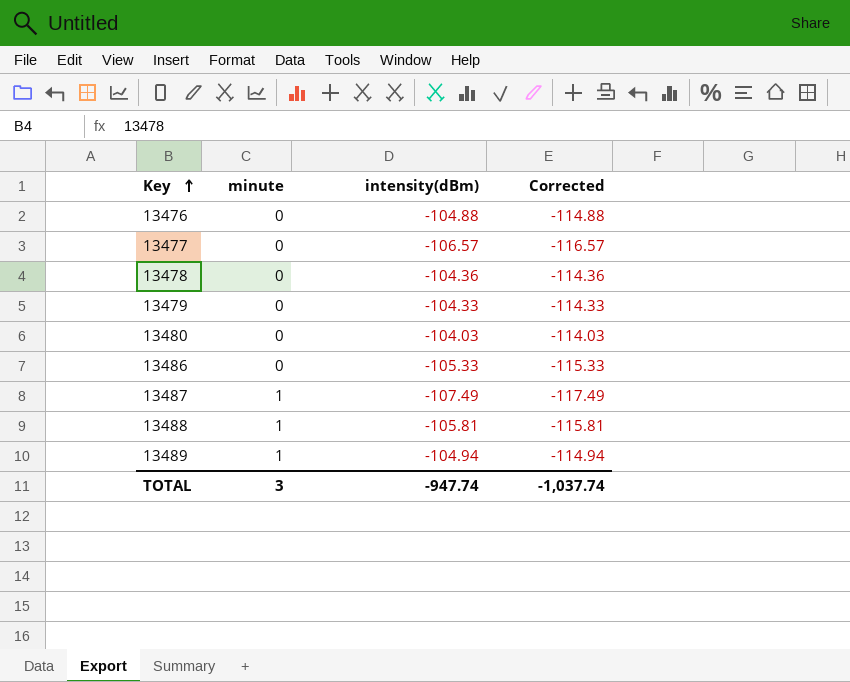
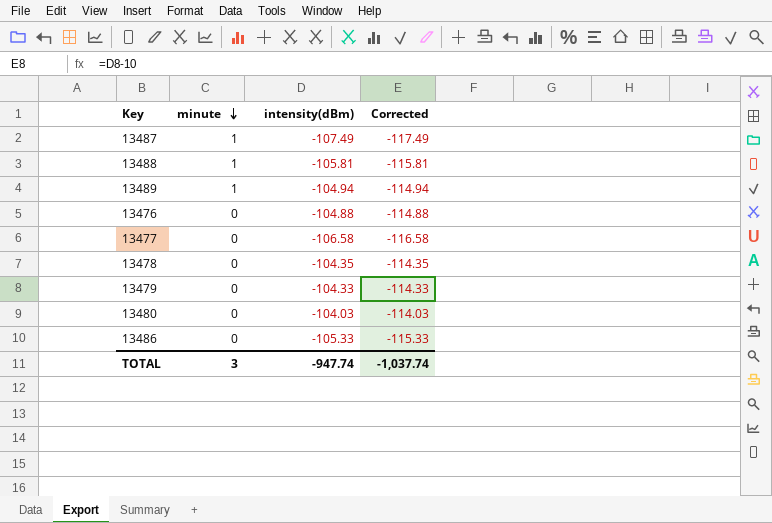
row order: Key ascending -> minute descending
13477 | intensity(dBm): -106.57 -> -106.58
13477 | Corrected: -116.57 -> -116.58
13478 | intensity(dBm): -104.36 -> -104.35
13478 | Corrected: -114.36 -> -114.35

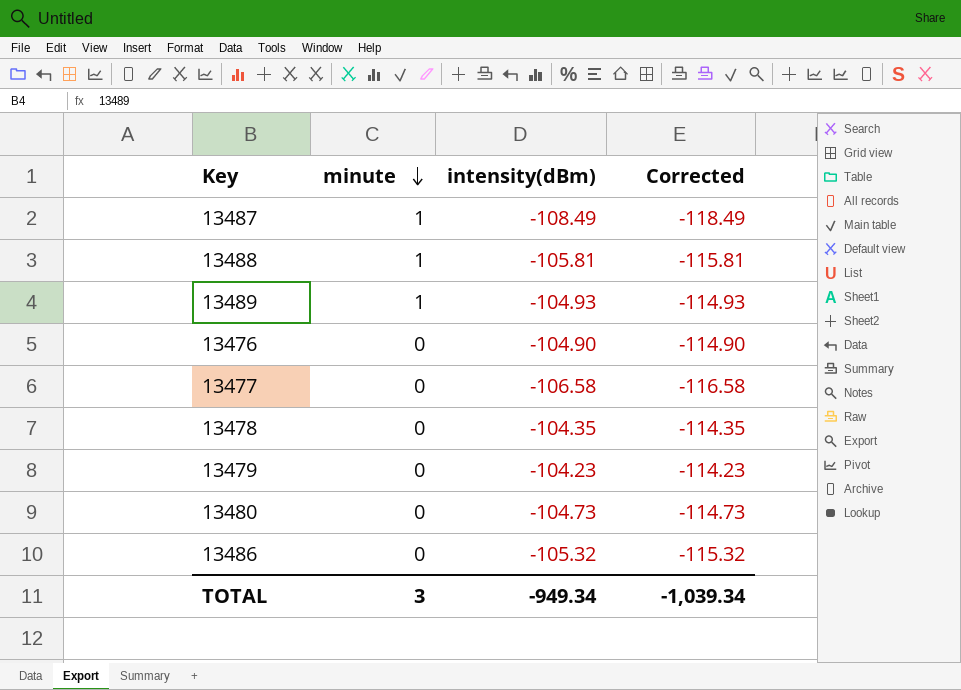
13487 | intensity(dBm): -107.49 -> -108.49
13487 | Corrected: -117.49 -> -118.49
13489 | intensity(dBm): -104.94 -> -104.93
13489 | Corrected: -114.94 -> -114.93
13476 | intensity(dBm): -104.88 -> -104.90
13476 | Corrected: -114.88 -> -114.90
13479 | intensity(dBm): -104.33 -> -104.23
13479 | Corrected: -114.33 -> -114.23
13480 | intensity(dBm): -104.03 -> -104.73
13480 | Corrected: -114.03 -> -114.73
13486 | intensity(dBm): -105.33 -> -105.32
13486 | Corrected: -115.33 -> -115.32
TOTAL | intensity(dBm): -947.74 -> -949.34
TOTAL | Corrected: -1,037.74 -> -1,039.34

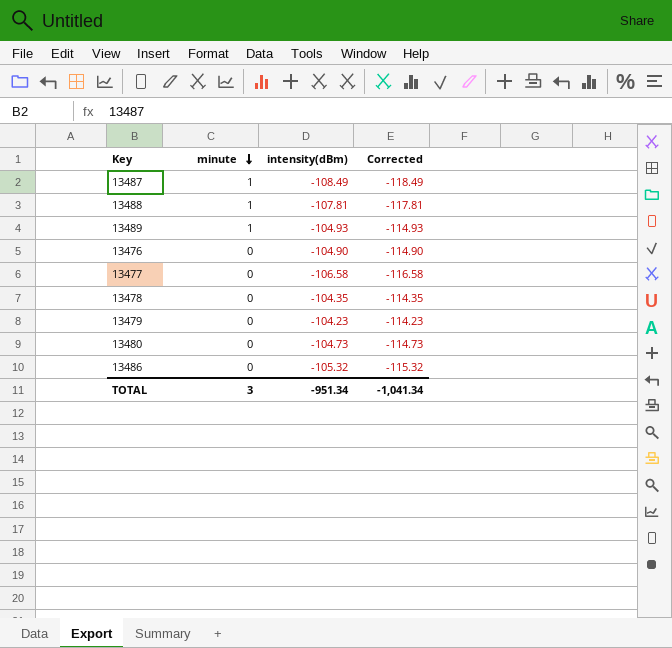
13488 | intensity(dBm): -105.81 -> -107.81
13488 | Corrected: -115.81 -> -117.81
TOTAL | intensity(dBm): -949.34 -> -951.34
TOTAL | Corrected: -1,039.34 -> -1,041.34

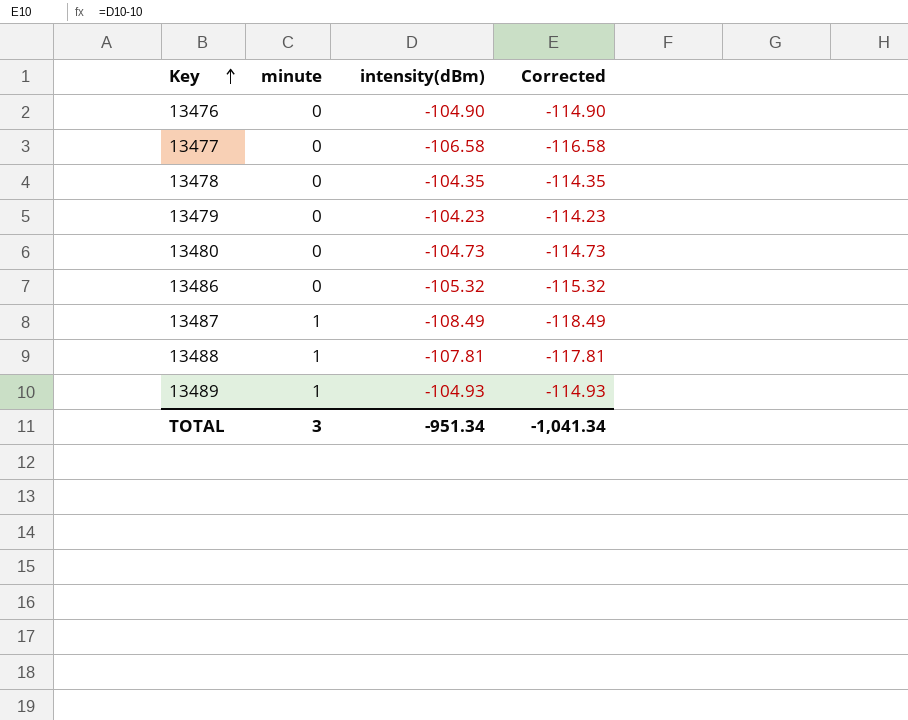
row order: minute descending -> Key ascending

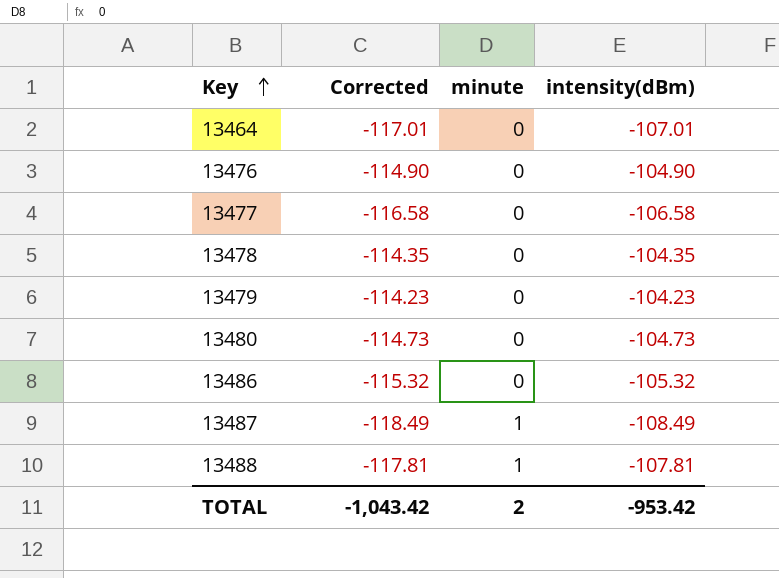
column Corrected | position: 4 -> 2
row 13489: 1 | -104.93 | -114.93 -> none
row 13464: none -> -117.01 | 0 | -107.01
TOTAL | Corrected: -1,041.34 -> -1,043.42
TOTAL | minute: 3 -> 2
TOTAL | intensity(dBm): -951.34 -> -953.42

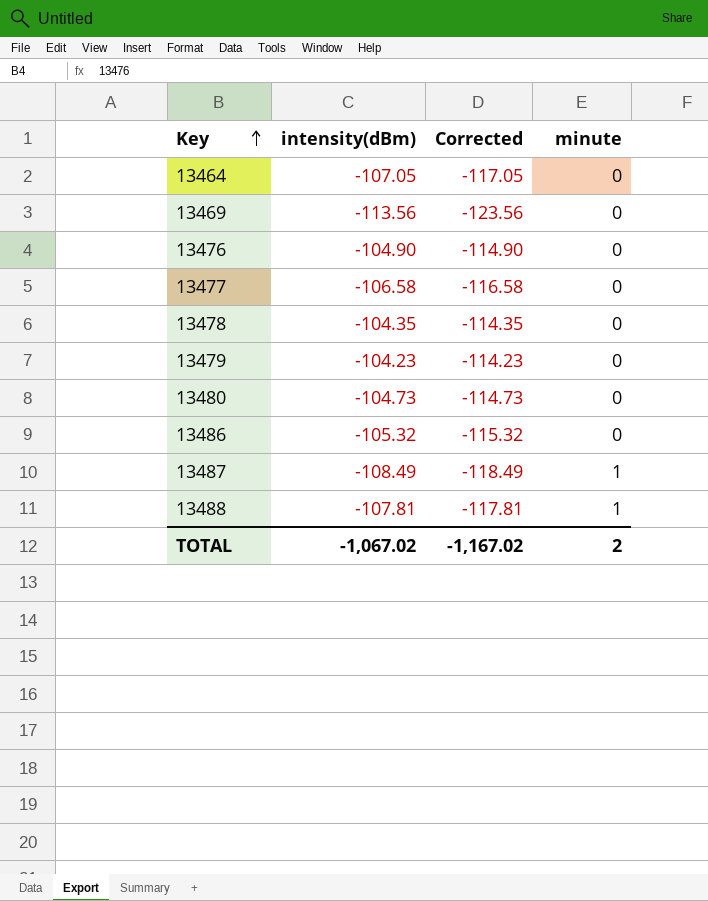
column intensity(dBm) | position: 4 -> 2
13464 | intensity(dBm): -107.01 -> -107.05
13464 | Corrected: -117.01 -> -117.05
row 13469: none -> -113.56 | -123.56 | 0
TOTAL | intensity(dBm): -953.42 -> -1,067.02
TOTAL | Corrected: -1,043.42 -> -1,167.02

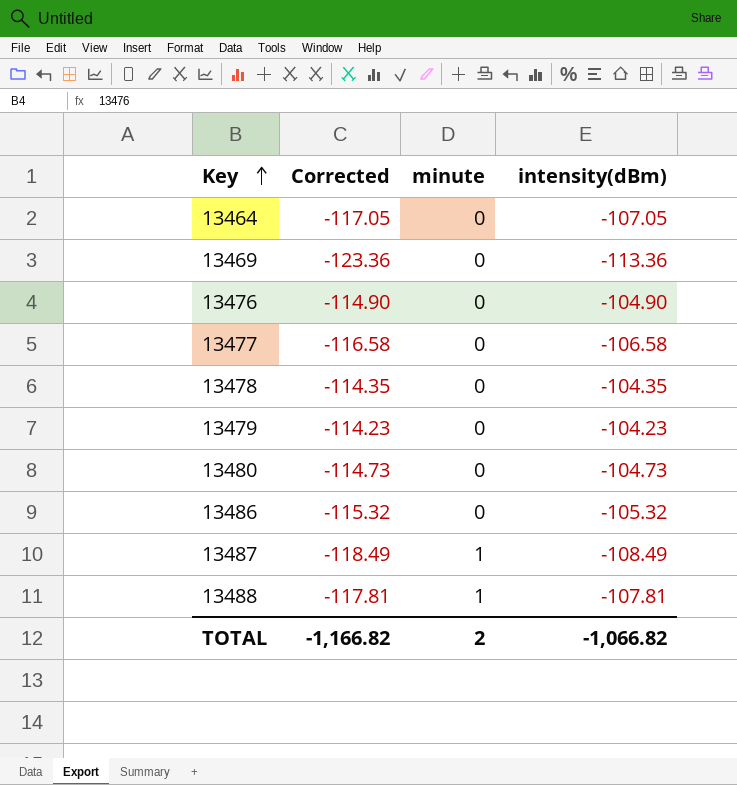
column intensity(dBm) | position: 2 -> 4
13469 | Corrected: -123.56 -> -123.36
13469 | intensity(dBm): -113.56 -> -113.36
TOTAL | Corrected: -1,167.02 -> -1,166.82
TOTAL | intensity(dBm): -1,067.02 -> -1,066.82

